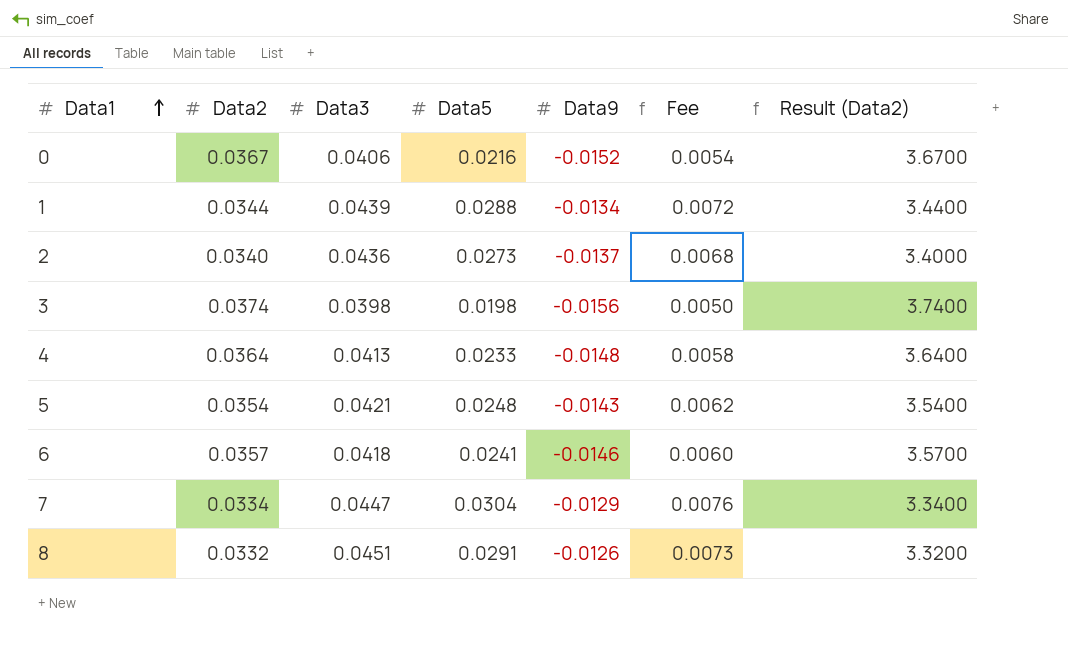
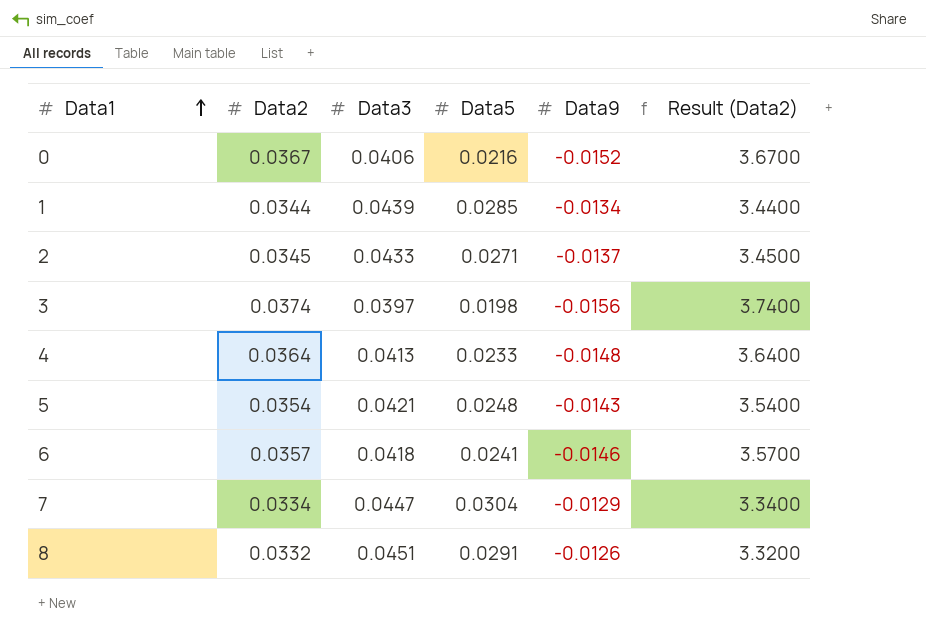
column Fee | formula: [Data5] * 0.25 -> none
1 | Data5: 0.0288 -> 0.0285
2 | Data2: 0.0340 -> 0.0345
2 | Data3: 0.0436 -> 0.0433
2 | Data5: 0.0273 -> 0.0271
2 | Result (Data2): 3.4000 -> 3.4500
3 | Data3: 0.0398 -> 0.0397

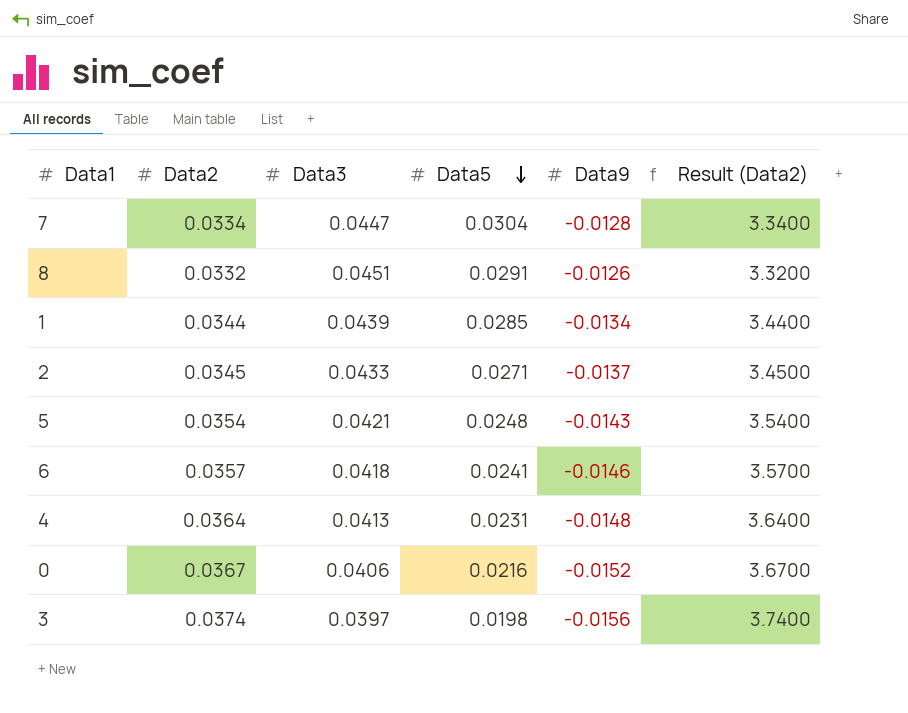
row order: Data1 ascending -> Data5 descending
7 | Data9: -0.0129 -> -0.0128
4 | Data5: 0.0233 -> 0.0231

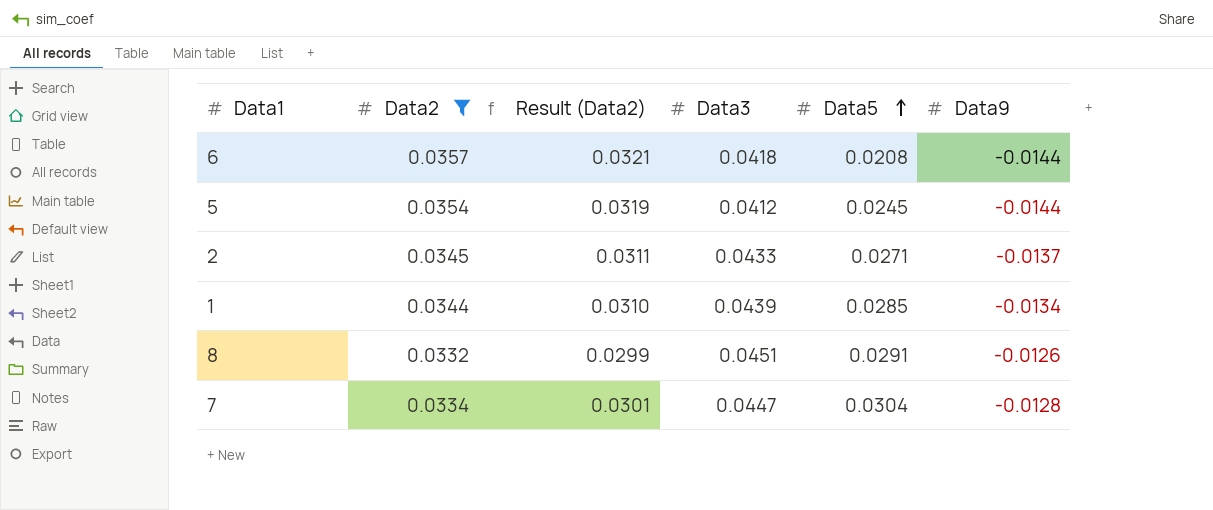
filter: none -> Data2 <= 0.0357
row order: Data5 descending -> Data5 ascending
column Result (Data2) | formula: [Data2] * 100 -> [Data2] * 0.9
column Result (Data2) | position: 6 -> 3
6 | Data5: 0.0241 -> 0.0208
6 | Data9: -0.0146 -> -0.0144
5 | Data3: 0.0421 -> 0.0412
5 | Data5: 0.0248 -> 0.0245
5 | Data9: -0.0143 -> -0.0144

